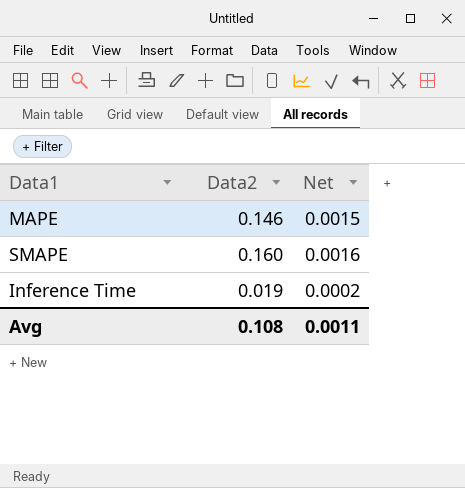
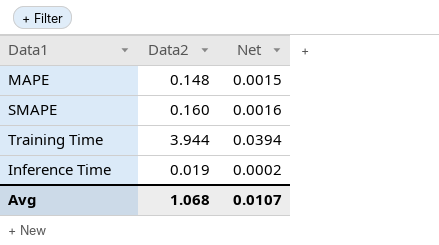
MAPE | Data2: 0.146 -> 0.148
row Training Time: none -> 3.944 | 0.0394
Avg | Data2: 0.108 -> 1.068
Avg | Net: 0.0011 -> 0.0107

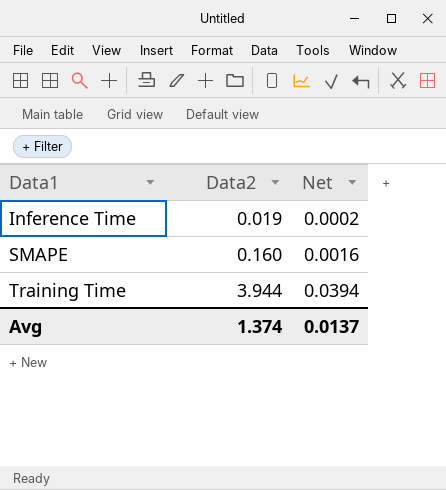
row order: none -> Data1 ascending
row MAPE: 0.148 | 0.0015 -> none
Avg | Data2: 1.068 -> 1.374
Avg | Net: 0.0107 -> 0.0137

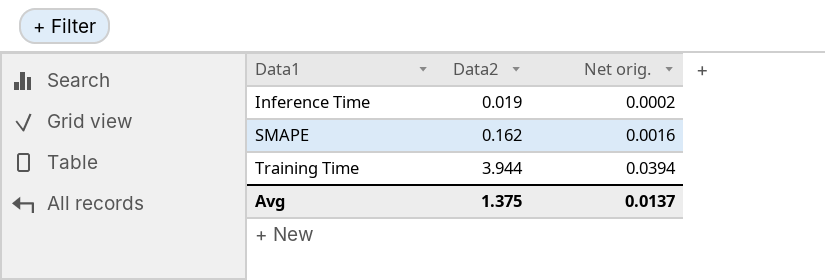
column name: Net -> Net orig.
SMAPE | Data2: 0.160 -> 0.162
Avg | Data2: 1.374 -> 1.375

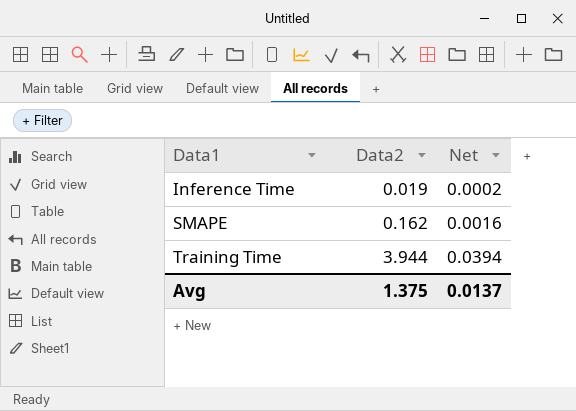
column name: Net orig. -> Net

